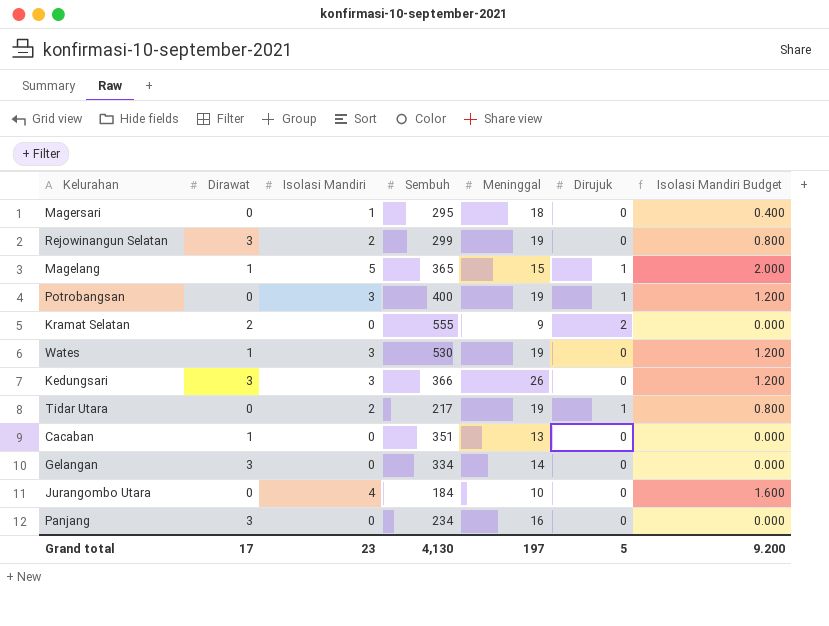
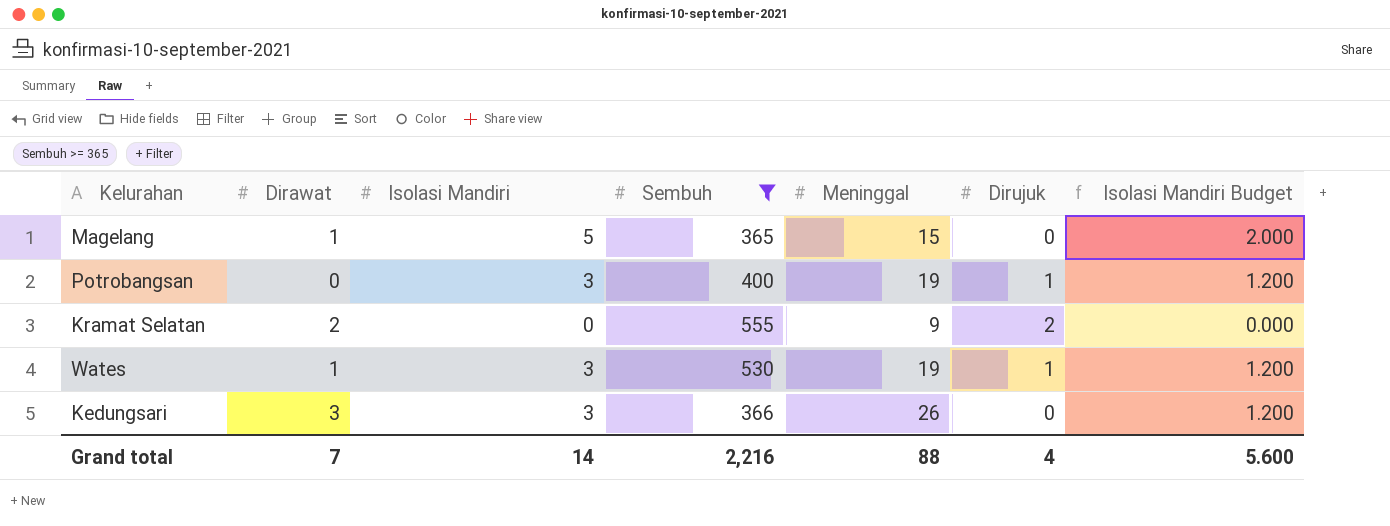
filter: none -> Sembuh >= 365
Magelang | Dirujuk: 1 -> 0
Wates | Dirujuk: 0 -> 1
Grand total | Dirawat: 17 -> 7
Grand total | Isolasi Mandiri: 23 -> 14
Grand total | Sembuh: 4,130 -> 2,216
Grand total | Meninggal: 197 -> 88
Grand total | Dirujuk: 5 -> 4
Grand total | Isolasi Mandiri Budget: 9.200 -> 5.600

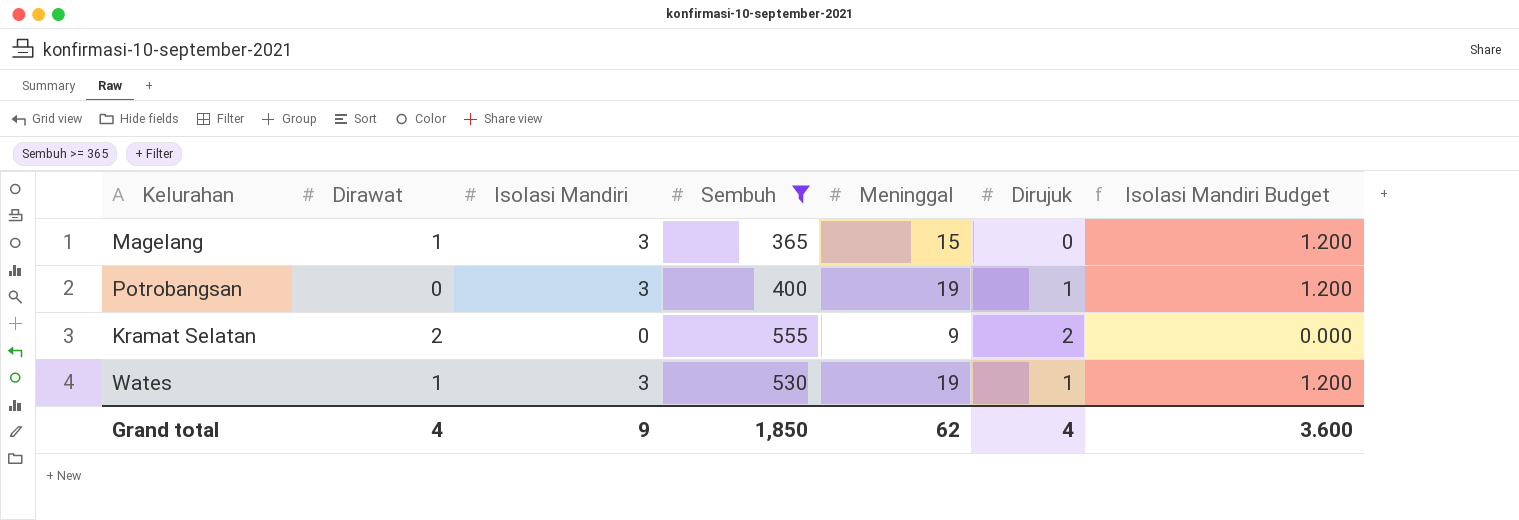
row Kedungsari: 3 | 3 | 366 | 26 | 0 | 1.200 -> none
Magelang | Isolasi Mandiri: 5 -> 3
Magelang | Isolasi Mandiri Budget: 2.000 -> 1.200
Grand total | Dirawat: 7 -> 4
Grand total | Isolasi Mandiri: 14 -> 9
Grand total | Sembuh: 2,216 -> 1,850
Grand total | Meninggal: 88 -> 62
Grand total | Isolasi Mandiri Budget: 5.600 -> 3.600

